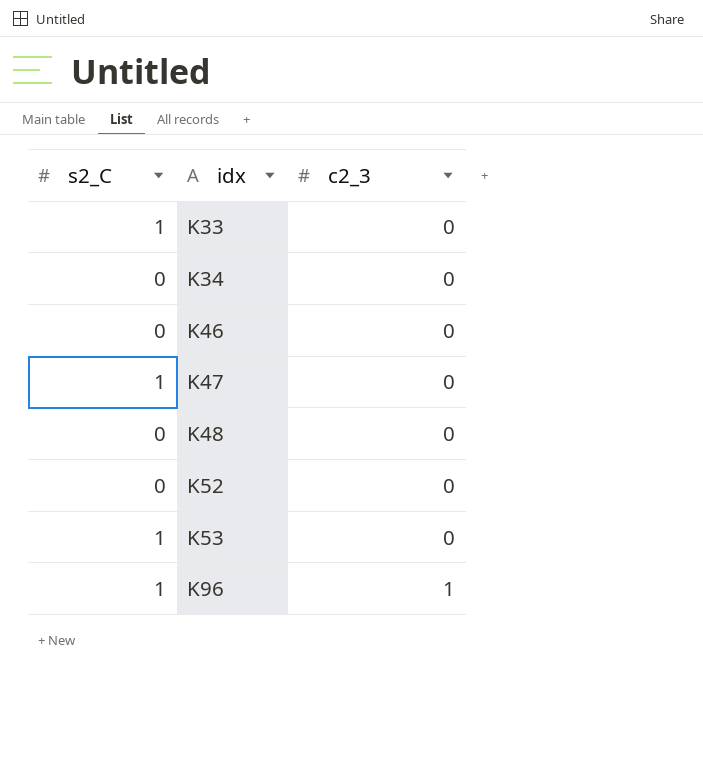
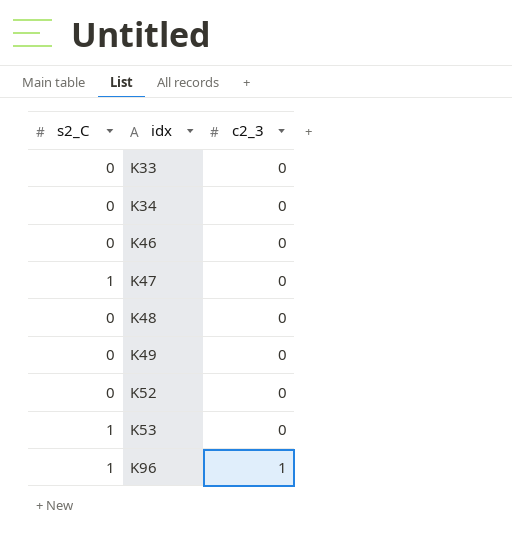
K33 | s2_C: 1 -> 0
row K49: none -> 0 | 0

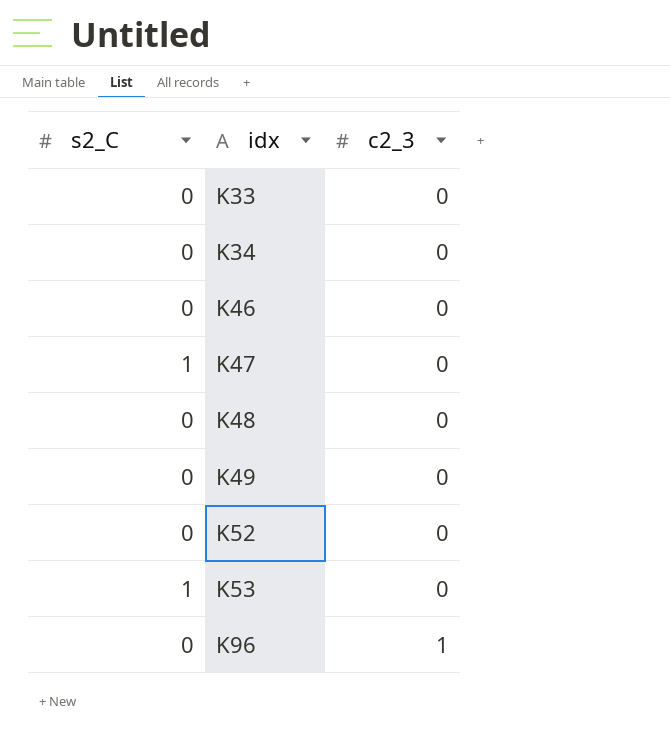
K96 | s2_C: 1 -> 0

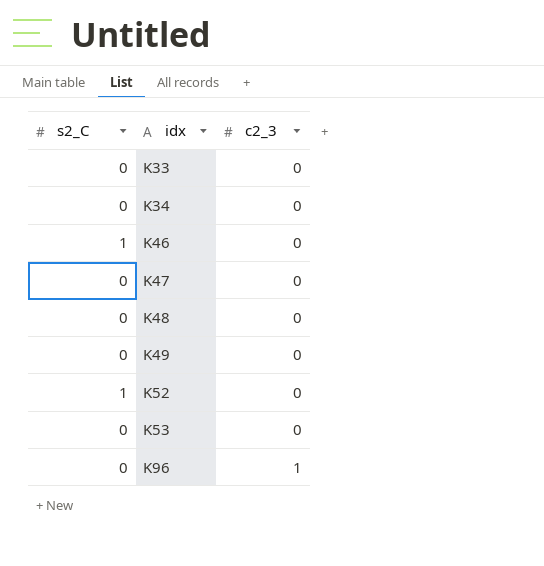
K46 | s2_C: 0 -> 1
K47 | s2_C: 1 -> 0
K52 | s2_C: 0 -> 1
K53 | s2_C: 1 -> 0

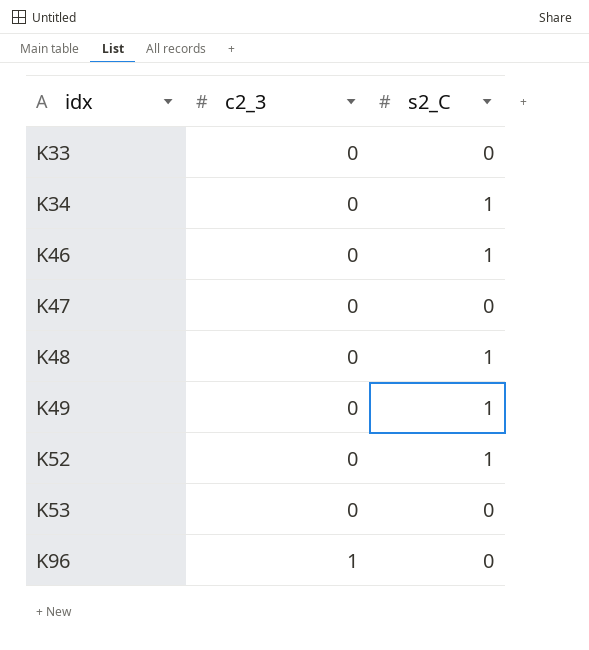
column s2_C | position: 1 -> 3
K34 | s2_C: 0 -> 1
K48 | s2_C: 0 -> 1
K49 | s2_C: 0 -> 1

